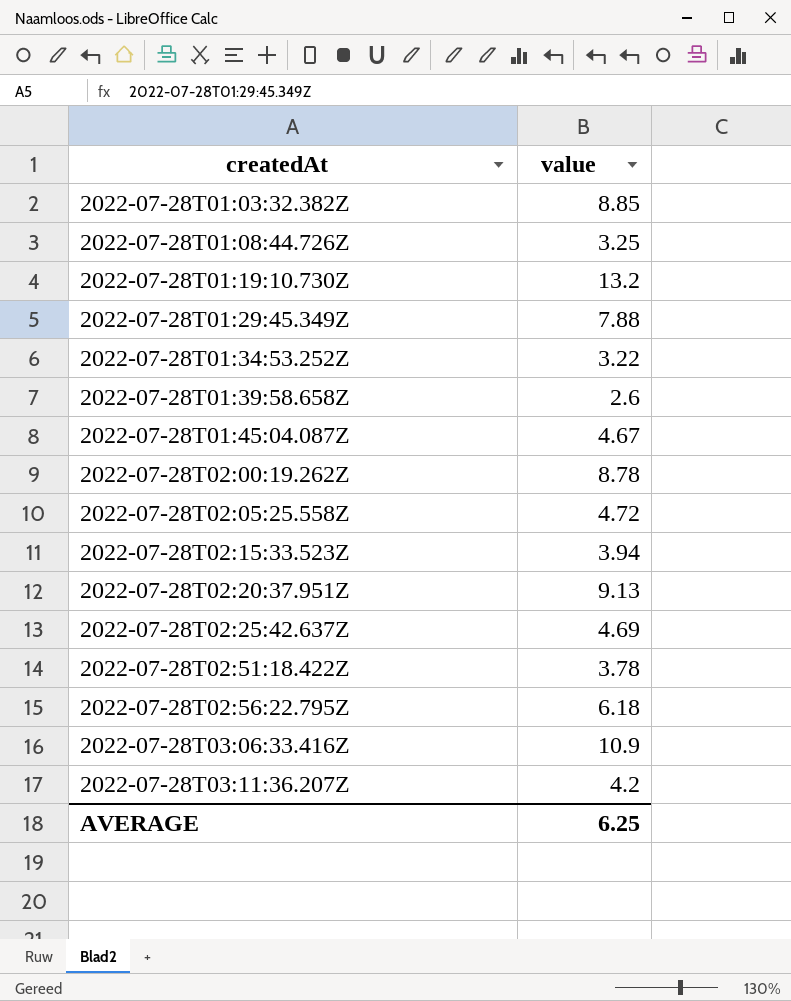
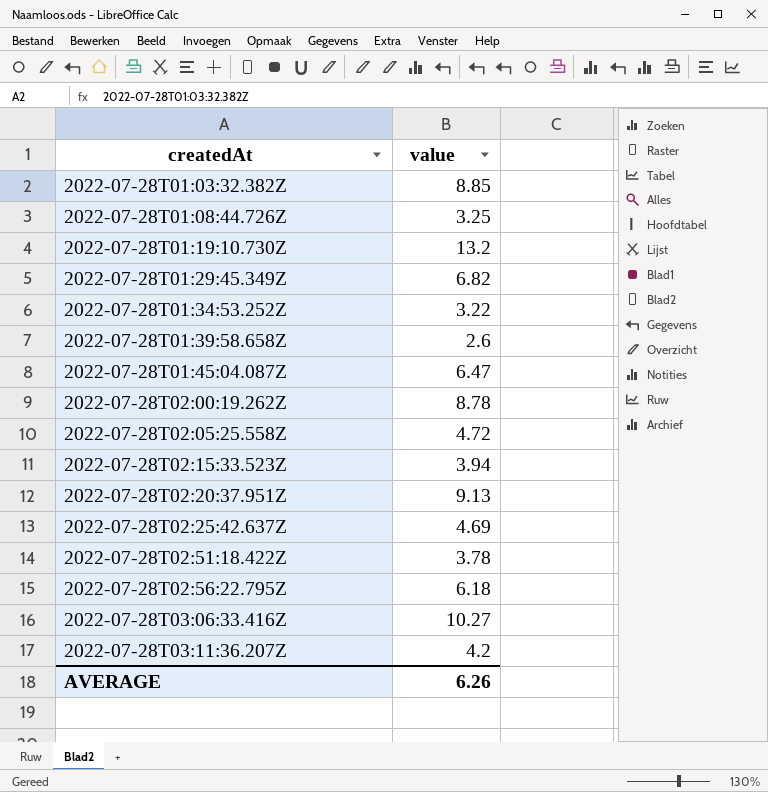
2022-07-28T01:29:45.349Z | value: 7.88 -> 6.82
2022-07-28T01:45:04.087Z | value: 4.67 -> 6.47
2022-07-28T03:06:33.416Z | value: 10.9 -> 10.27
AVERAGE | value: 6.25 -> 6.26

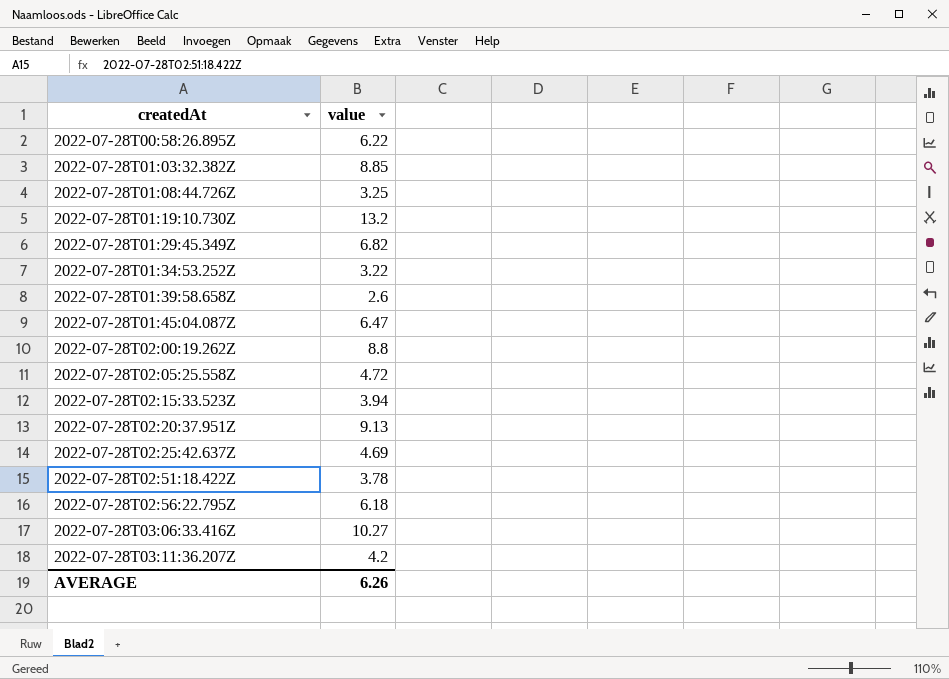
row 2022-07-28T00:58:26.895Z: none -> 6.22
2022-07-28T02:00:19.262Z | value: 8.78 -> 8.8

